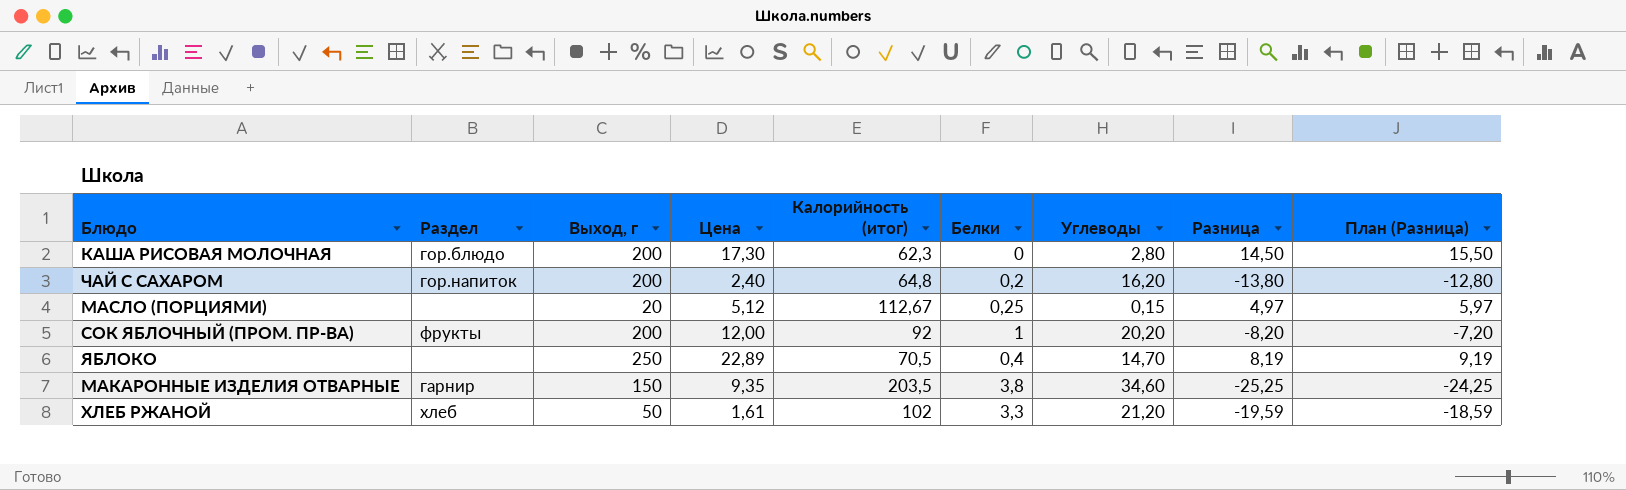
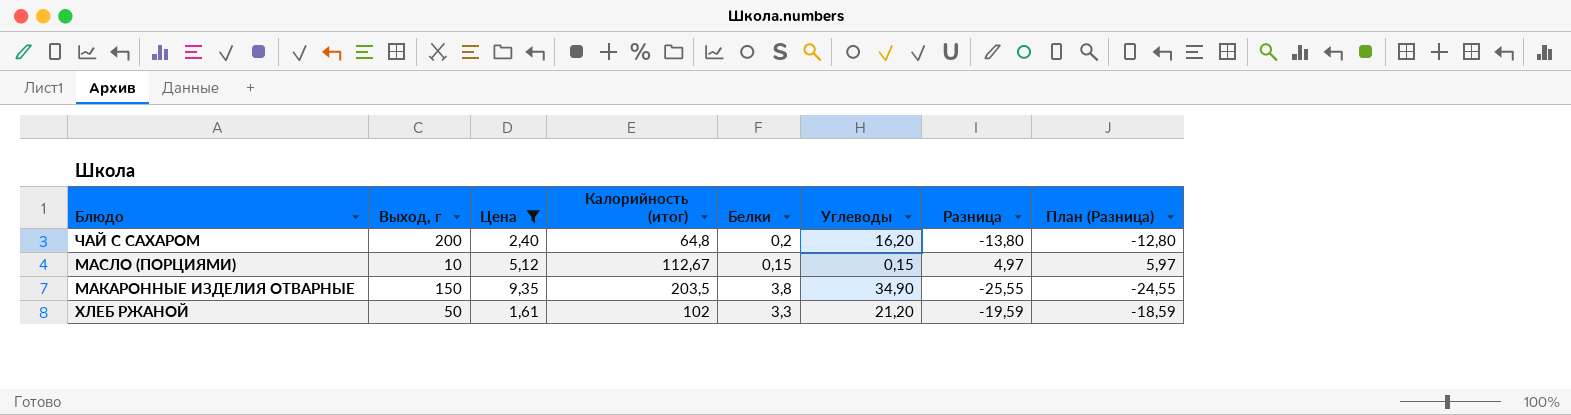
filter: none -> Цена <= 9,35
column Раздел | position: 2 -> none
МАСЛО (ПОРЦИЯМИ) | Выход, г: 20 -> 10
МАСЛО (ПОРЦИЯМИ) | Белки: 0,25 -> 0,15
МАКАРОННЫЕ ИЗДЕЛИЯ ОТВАРНЫЕ | Углеводы: 34,60 -> 34,90
МАКАРОННЫЕ ИЗДЕЛИЯ ОТВАРНЫЕ | Разница: -25,25 -> -25,55
МАКАРОННЫЕ ИЗДЕЛИЯ ОТВАРНЫЕ | План (Разница): -24,25 -> -24,55

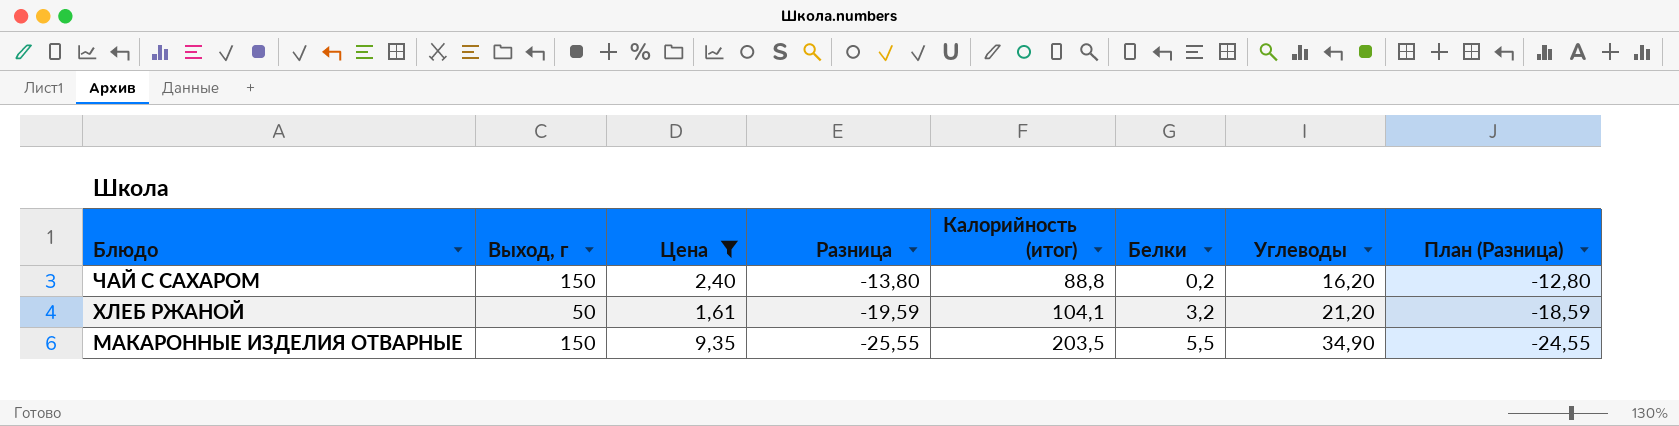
row order: none -> Блюдо descending
column Разница | position: 7 -> 4
row МАСЛО (ПОРЦИЯМИ): 10 | 5,12 | 112,67 | 0,15 | 0,15 | 4,97 | 5,97 -> none
ЧАЙ С САХАРОМ | Выход, г: 200 -> 150
ЧАЙ С САХАРОМ | Калорийность (итог): 64,8 -> 88,8
ХЛЕБ РЖАНОЙ | Калорийность (итог): 102 -> 104,1
ХЛЕБ РЖАНОЙ | Белки: 3,3 -> 3,2
МАКАРОННЫЕ ИЗДЕЛИЯ ОТВАРНЫЕ | Белки: 3,8 -> 5,5

